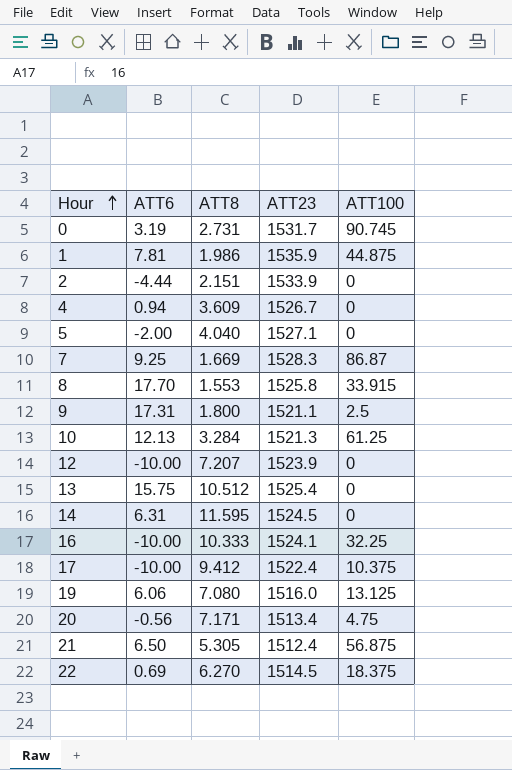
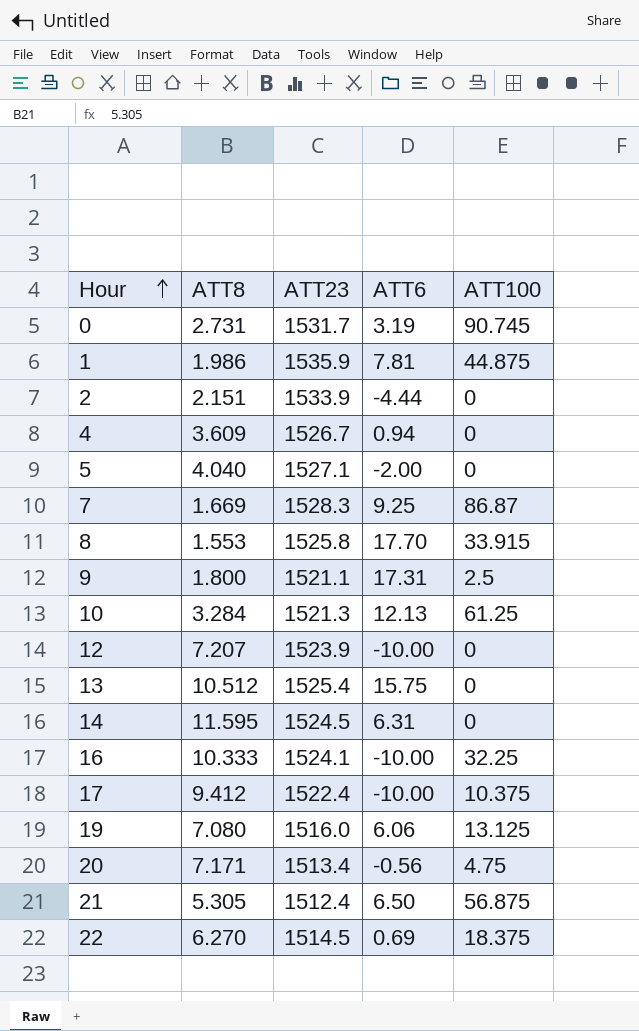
column ATT6 | position: 2 -> 4

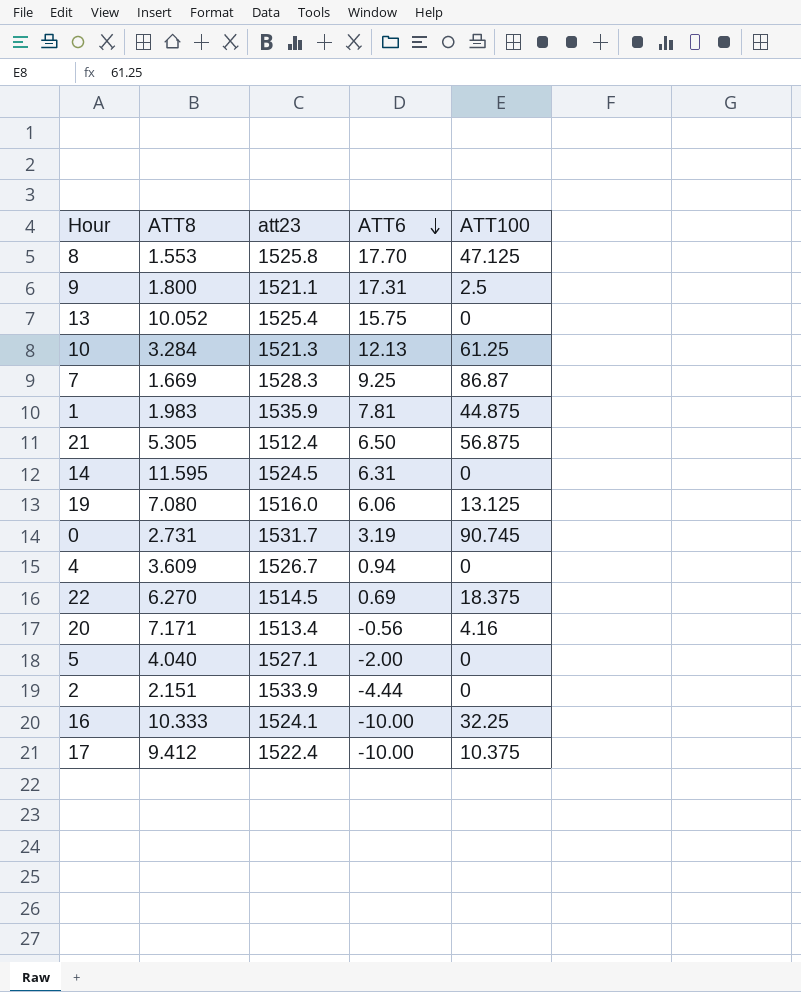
row order: Hour ascending -> ATT6 descending
column name: ATT23 -> att23
row 12: 7.207 | 1523.9 | -10.00 | 0 -> none
8 | ATT100: 33.915 -> 47.125
13 | ATT8: 10.512 -> 10.052
1 | ATT8: 1.986 -> 1.983
20 | ATT100: 4.75 -> 4.16

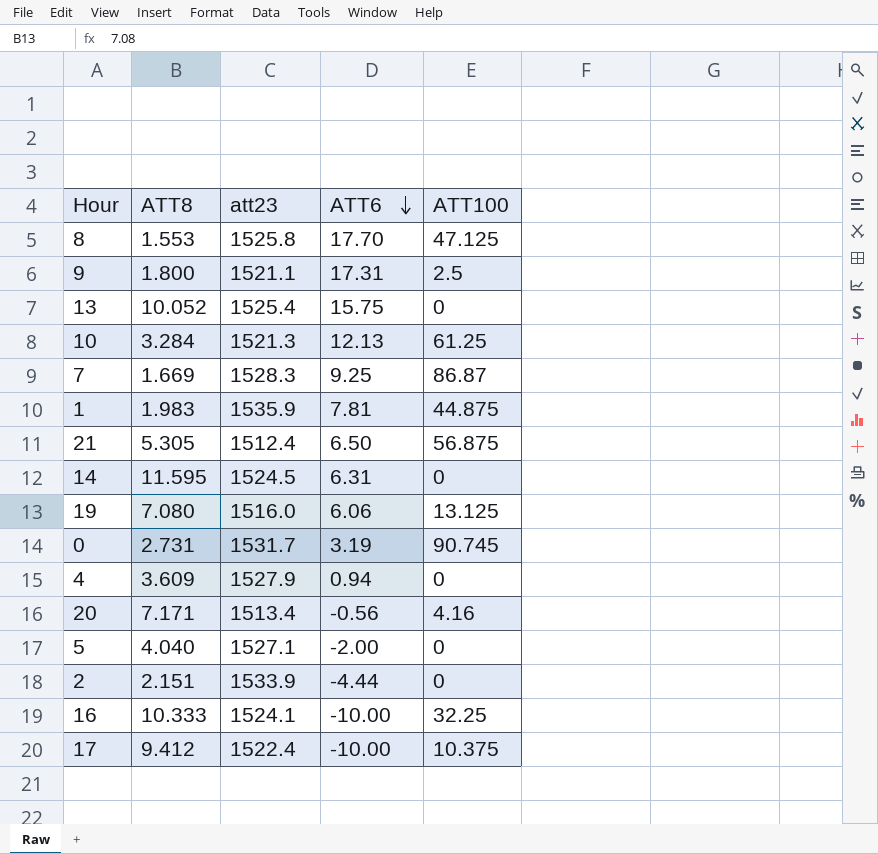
row 22: 6.270 | 1514.5 | 0.69 | 18.375 -> none
4 | att23: 1526.7 -> 1527.9

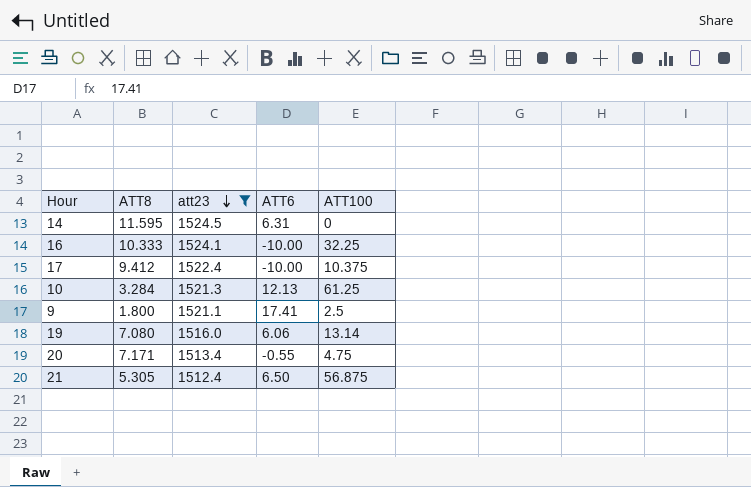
filter: none -> att23 <= 1524.5
row order: ATT6 descending -> att23 descending
9 | ATT6: 17.31 -> 17.41
19 | ATT100: 13.125 -> 13.14
20 | ATT6: -0.56 -> -0.55
20 | ATT100: 4.16 -> 4.75

